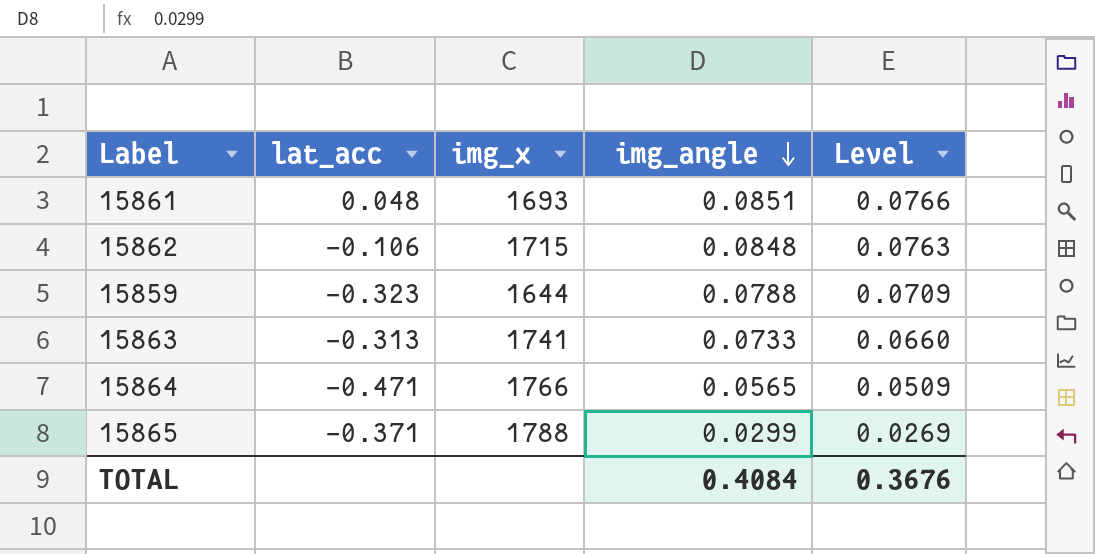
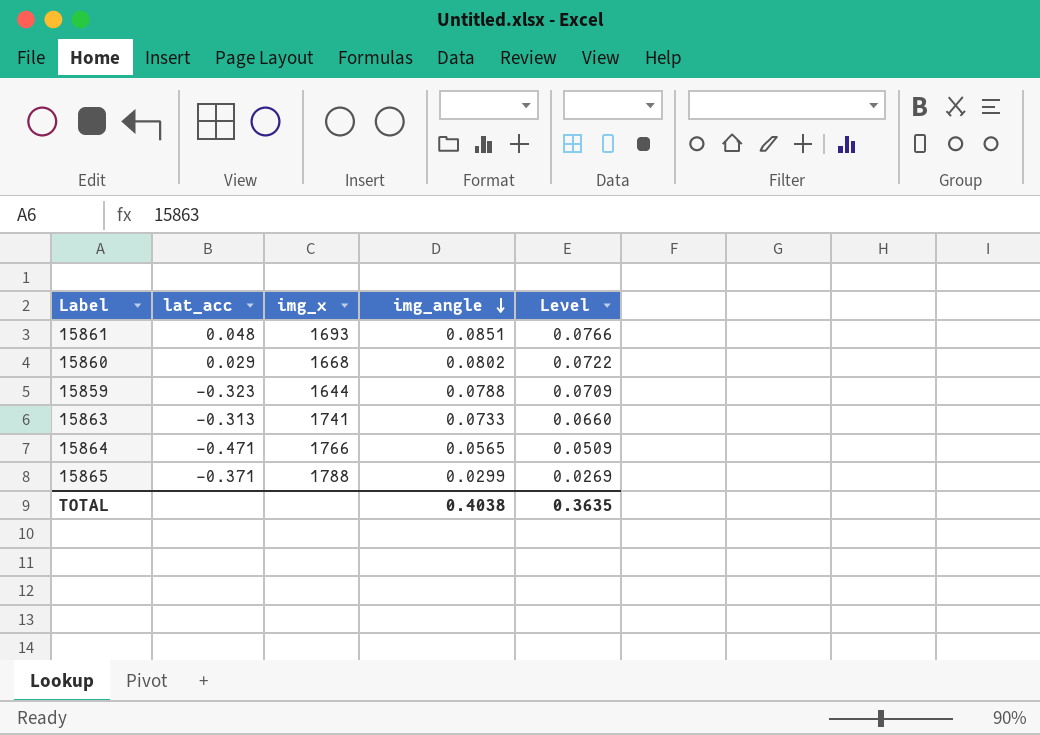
row 15862: -0.106 | 1715 | 0.0848 | 0.0763 -> none
row 15860: none -> 0.029 | 1668 | 0.0802 | 0.0722
TOTAL | img_angle: 0.4084 -> 0.4038
TOTAL | Level: 0.3676 -> 0.3635

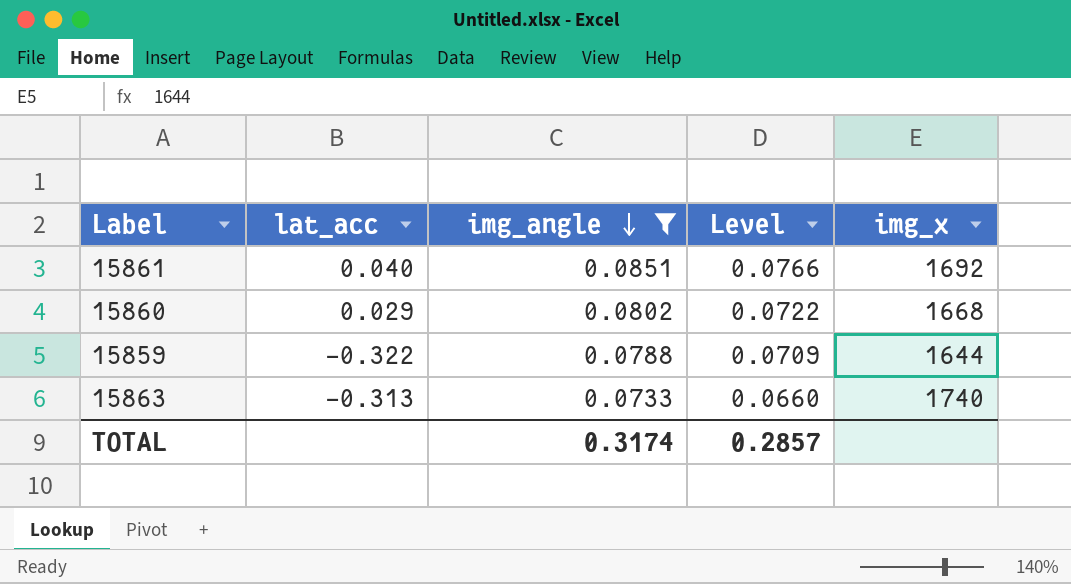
filter: none -> img_angle >= 0.0733
column img_x | position: 3 -> 5
15861 | lat_acc: 0.048 -> 0.040
15861 | img_x: 1693 -> 1692
15859 | lat_acc: -0.323 -> -0.322
15863 | img_x: 1741 -> 1740
TOTAL | img_angle: 0.4038 -> 0.3174
TOTAL | Level: 0.3635 -> 0.2857

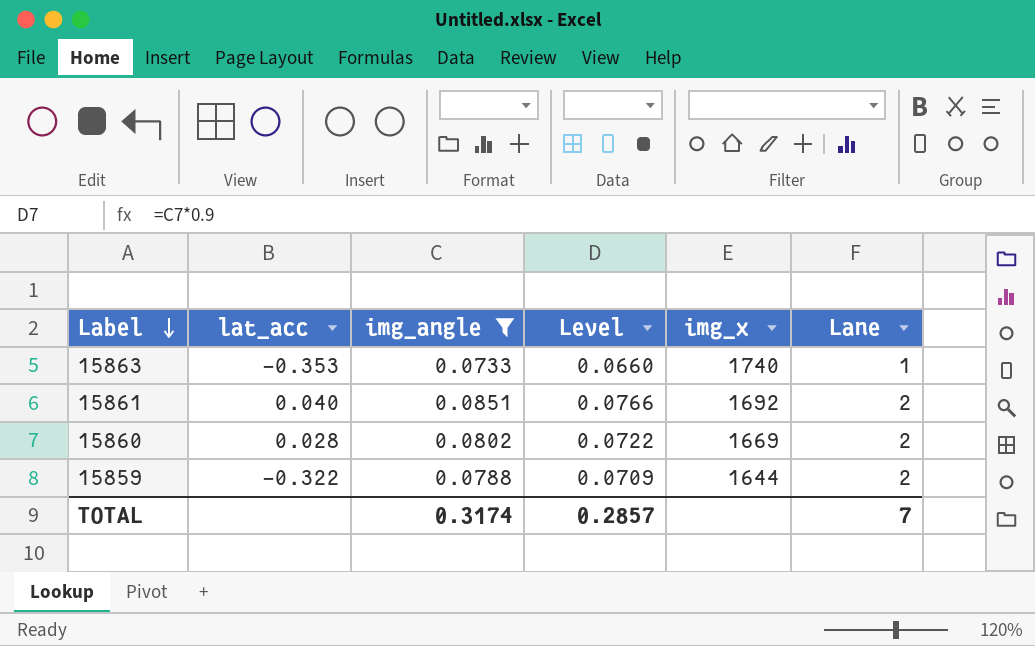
row order: img_angle descending -> Label descending
column Lane | position: none -> 6
15863 | lat_acc: -0.313 -> -0.353
15860 | lat_acc: 0.029 -> 0.028
15860 | img_x: 1668 -> 1669

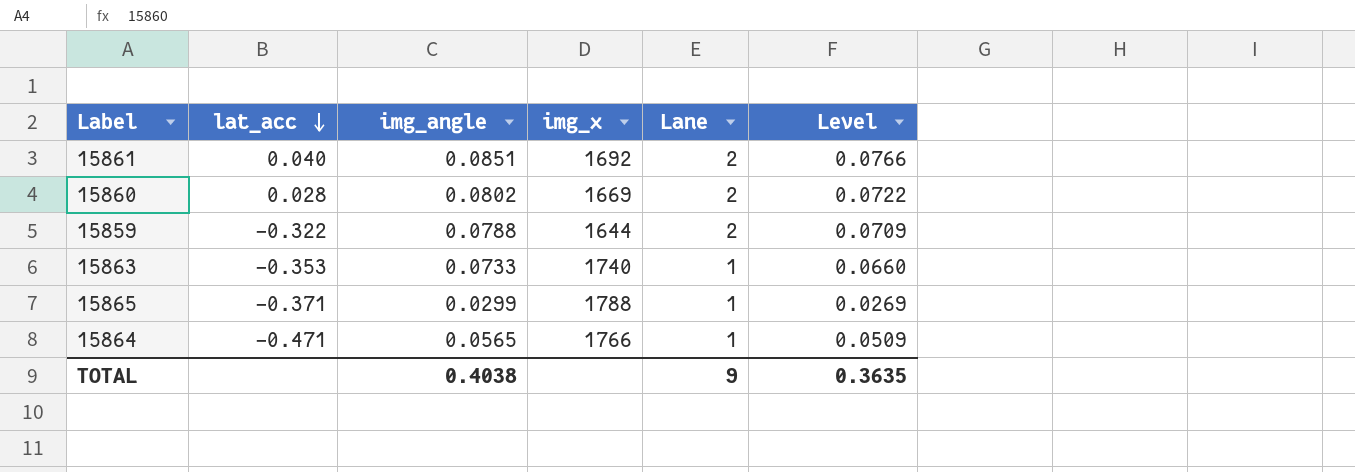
filter: img_angle >= 0.0733 -> none
row order: Label descending -> lat_acc descending
column Level | position: 4 -> 6
TOTAL | img_angle: 0.3174 -> 0.4038
TOTAL | Lane: 7 -> 9
TOTAL | Level: 0.2857 -> 0.3635

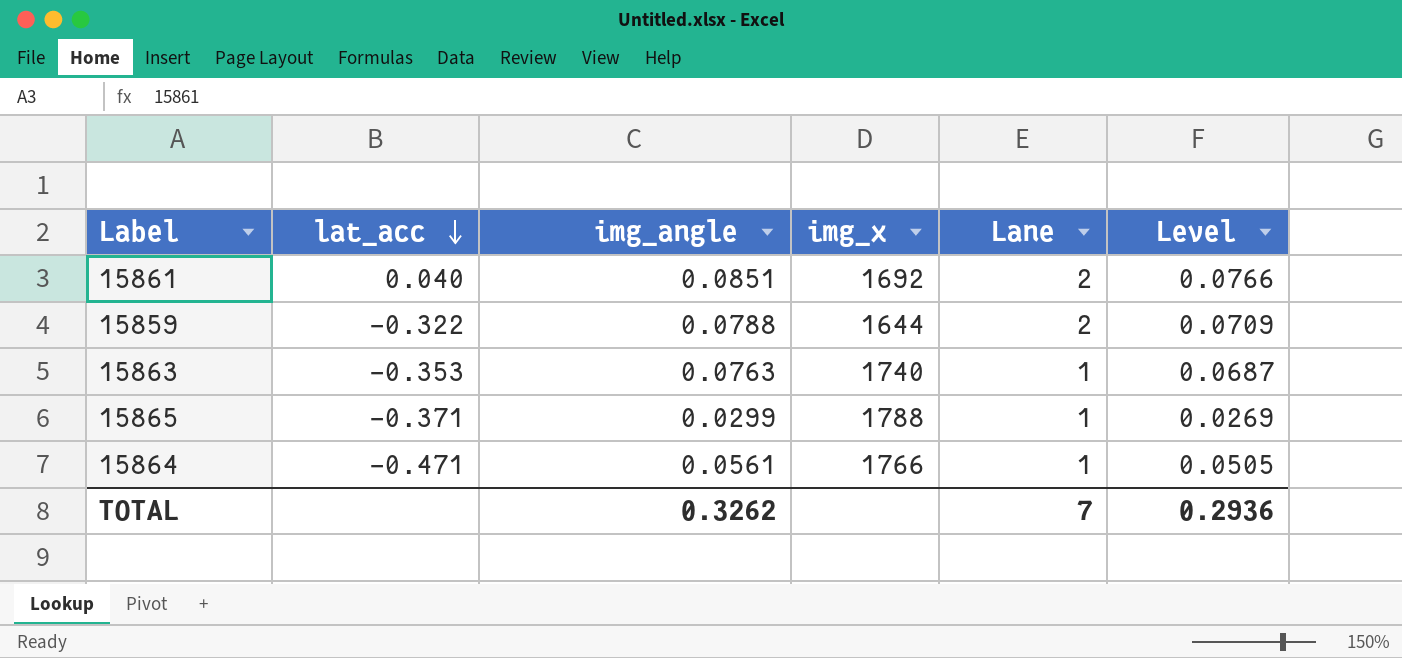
row 15860: 0.028 | 0.0802 | 1669 | 2 | 0.0722 -> none
15863 | img_angle: 0.0733 -> 0.0763
15863 | Level: 0.0660 -> 0.0687
15864 | img_angle: 0.0565 -> 0.0561
15864 | Level: 0.0509 -> 0.0505
TOTAL | img_angle: 0.4038 -> 0.3262
TOTAL | Lane: 9 -> 7
TOTAL | Level: 0.3635 -> 0.2936

